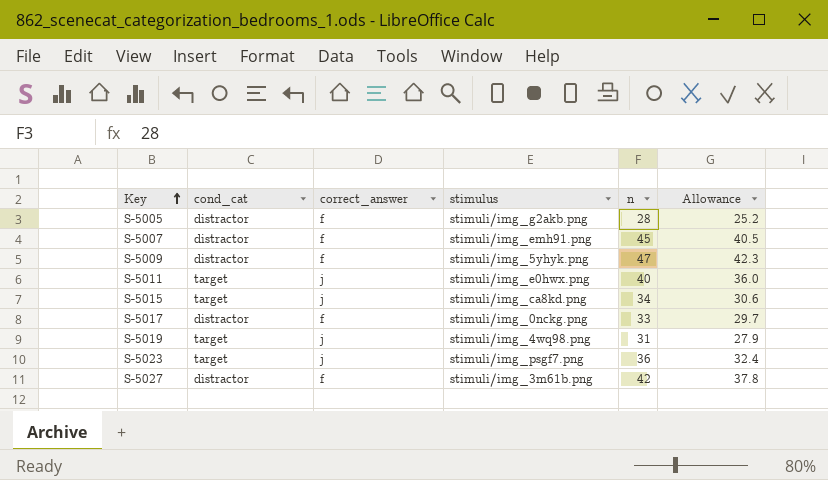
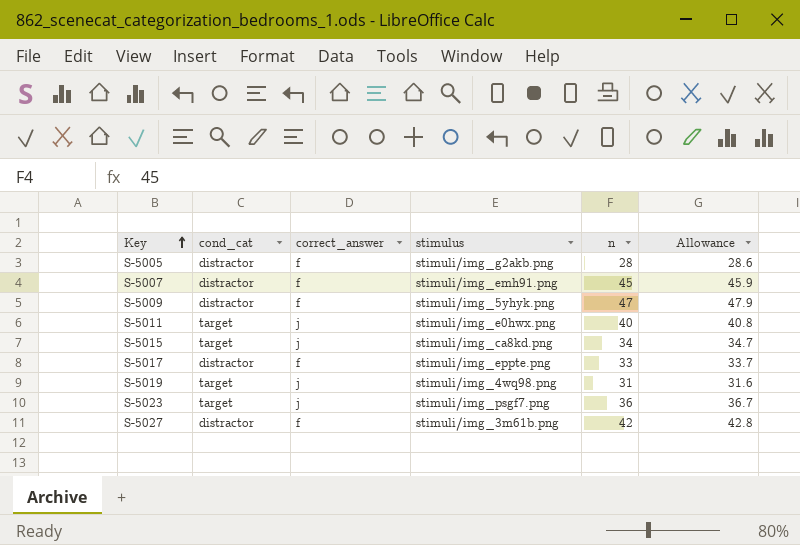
column Allowance | formula: [n] * 0.9 -> [n] * 1.02
S-5017 | stimulus: stimuli/img_0nckg.png -> stimuli/img_eppte.png

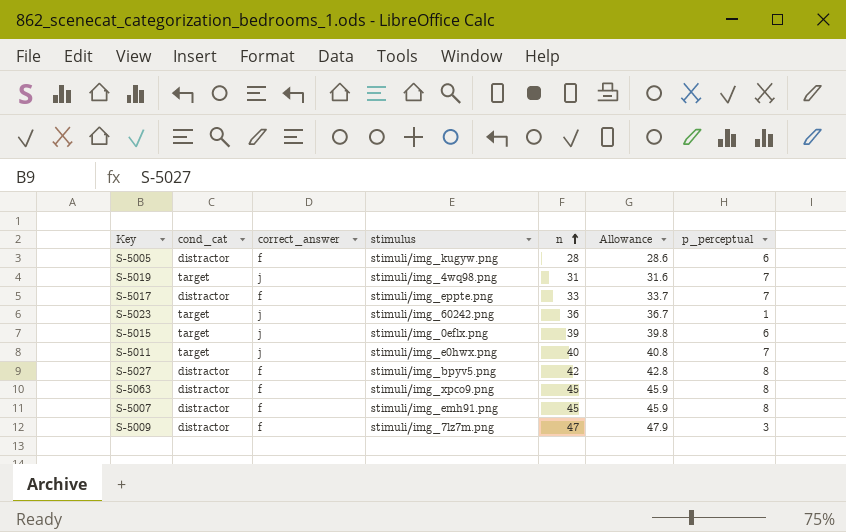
row order: Key ascending -> n ascending
column p_perceptual | position: none -> 7
S-5005 | stimulus: stimuli/img_g2akb.png -> stimuli/img_kugyw.png
S-5023 | stimulus: stimuli/img_psgf7.png -> stimuli/img_60242.png
S-5015 | stimulus: stimuli/img_ca8kd.png -> stimuli/img_0eflx.png
S-5015 | n: 34 -> 39
S-5015 | Allowance: 34.7 -> 39.8
S-5027 | stimulus: stimuli/img_3m61b.png -> stimuli/img_bpyv5.png
row S-5063: none -> distractor | f | stimuli/img_xpco9.png | 45 | 45.9 | 8
S-5009 | stimulus: stimuli/img_5yhyk.png -> stimuli/img_7lz7m.png

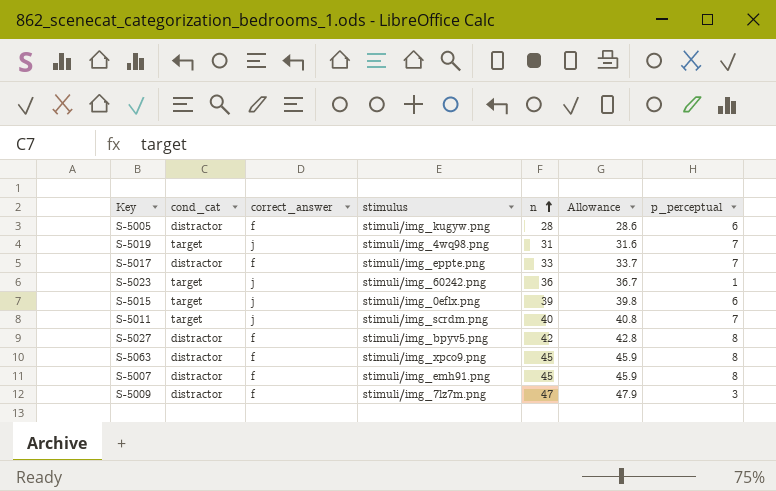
S-5011 | stimulus: stimuli/img_e0hwx.png -> stimuli/img_scrdm.png

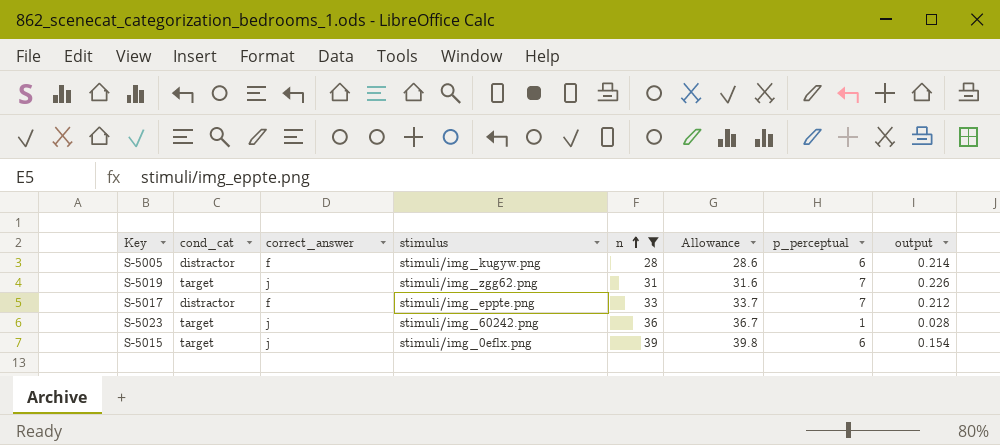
filter: none -> n <= 39
column output | formula: none -> [p_perceptual] / [n]
S-5019 | stimulus: stimuli/img_4wq98.png -> stimuli/img_zgg62.png

